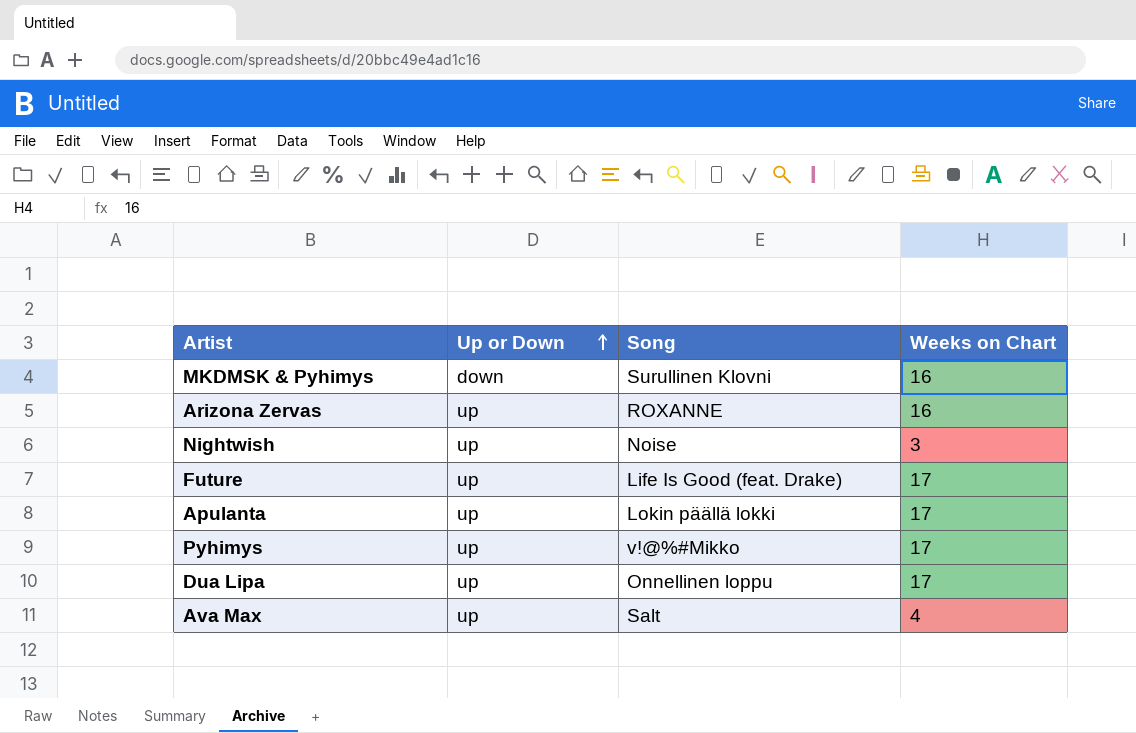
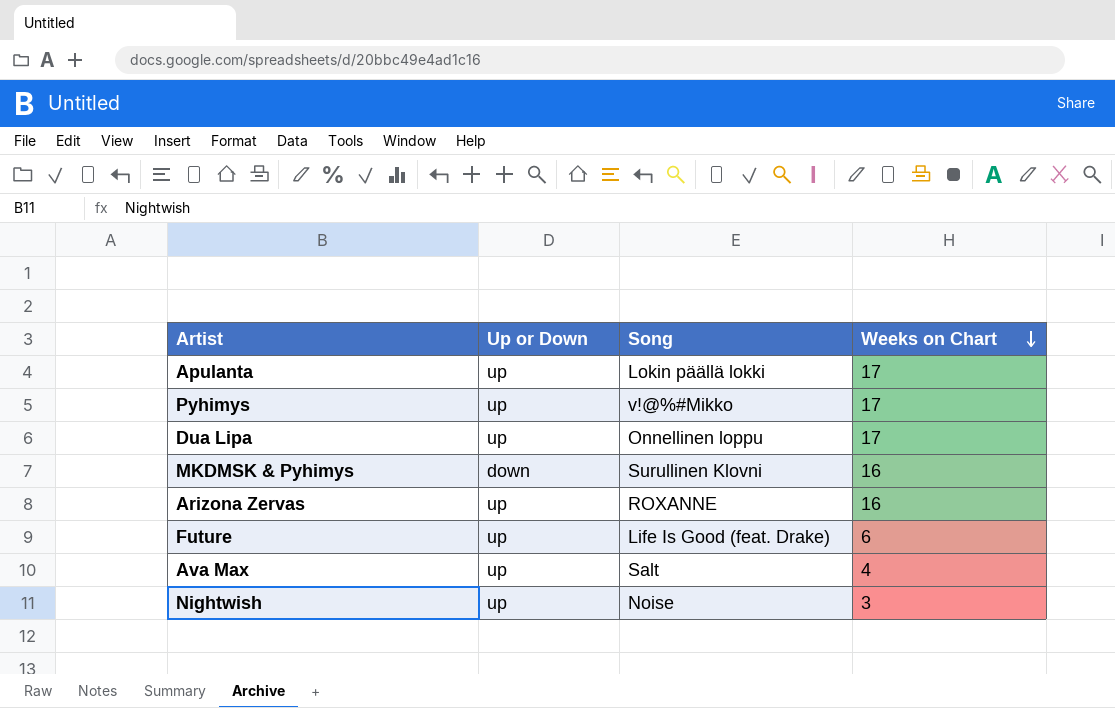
row order: Up or Down ascending -> Weeks on Chart descending
Future | Weeks on Chart: 17 -> 6

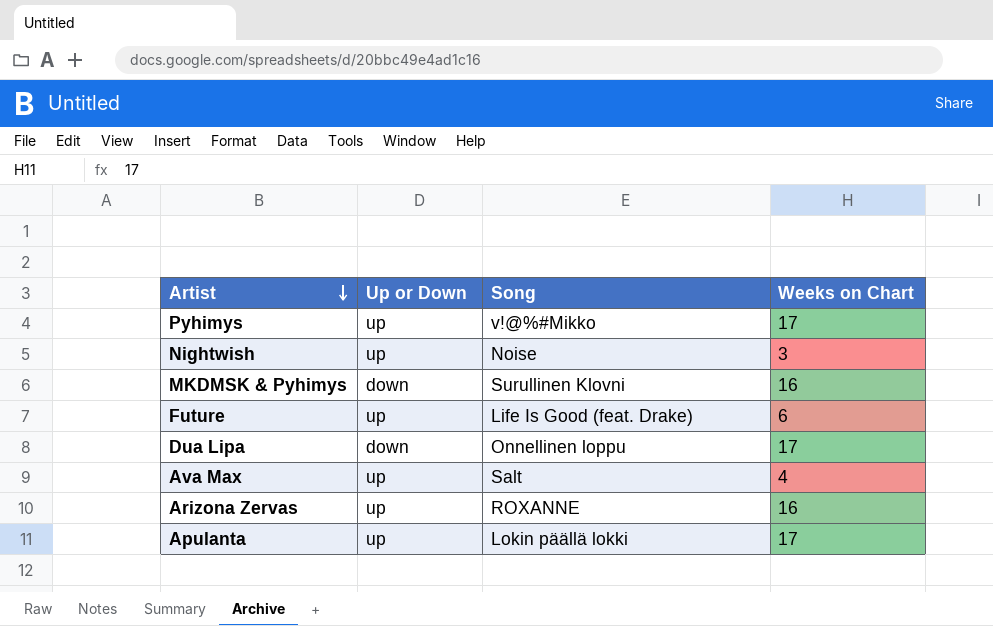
row order: Weeks on Chart descending -> Artist descending
Dua Lipa | Up or Down: up -> down

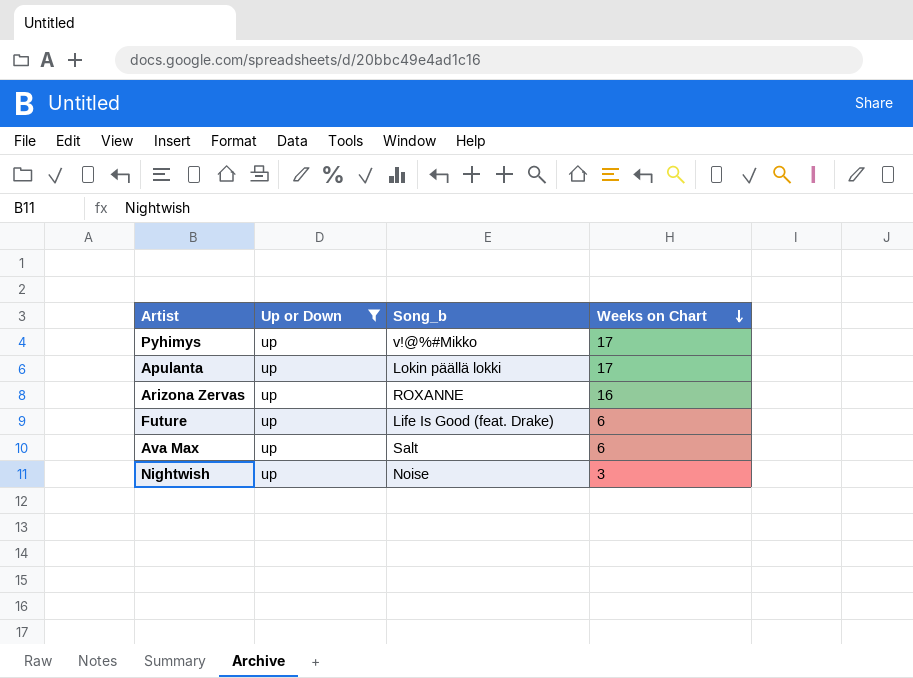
filter: none -> Up or Down = up
row order: Artist descending -> Weeks on Chart descending
column name: Song -> Song_b
Ava Max | Weeks on Chart: 4 -> 6

